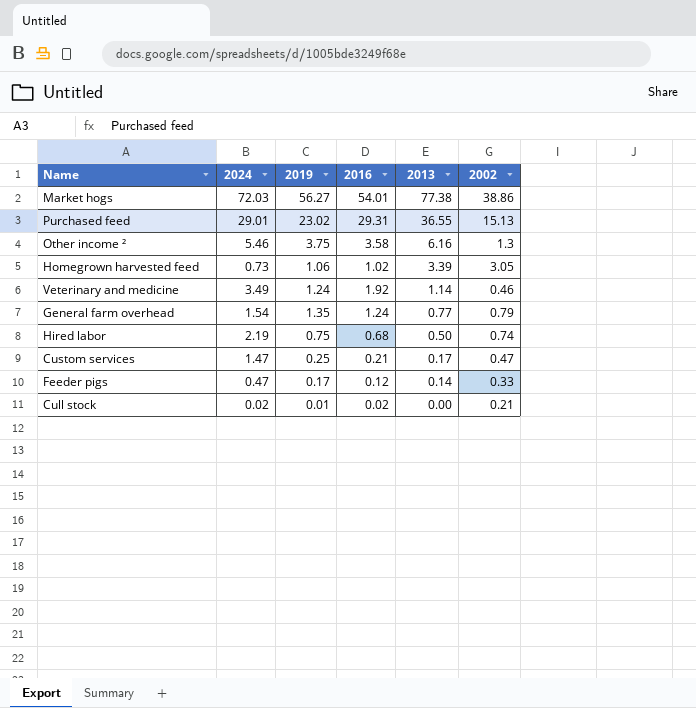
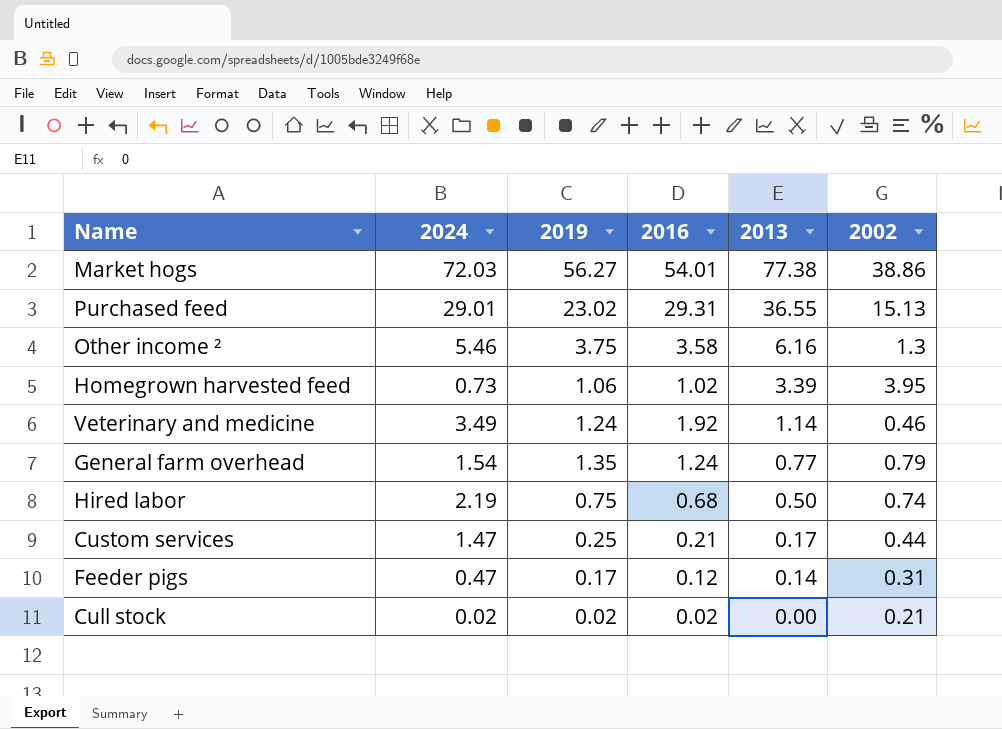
Homegrown harvested feed | 2002: 3.05 -> 3.95
Custom services | 2002: 0.47 -> 0.44
Feeder pigs | 2002: 0.33 -> 0.31
Cull stock | 2019: 0.01 -> 0.02

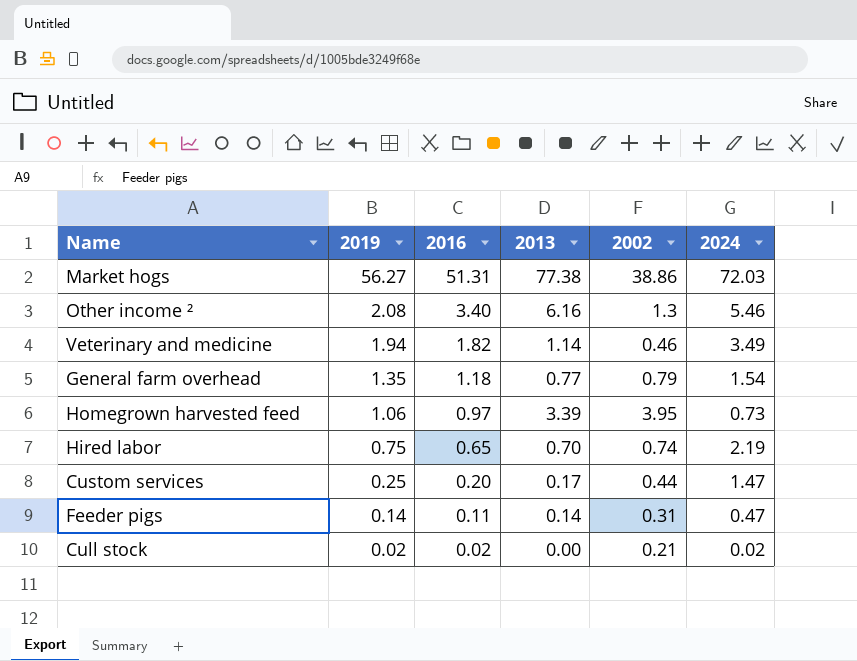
row order: 2013 descending -> 2019 descending
column 2024 | position: 2 -> 6
row Purchased feed: 29.01 | 23.02 | 29.31 | 36.55 | 15.13 -> none
Market hogs | 2016: 54.01 -> 51.31
Other income ² | 2019: 3.75 -> 2.08
Other income ² | 2016: 3.58 -> 3.40
Veterinary and medicine | 2019: 1.24 -> 1.94
Veterinary and medicine | 2016: 1.92 -> 1.82
General farm overhead | 2016: 1.24 -> 1.18
Homegrown harvested feed | 2016: 1.02 -> 0.97
Hired labor | 2016: 0.68 -> 0.65
Hired labor | 2013: 0.50 -> 0.70
Custom services | 2016: 0.21 -> 0.20
Feeder pigs | 2019: 0.17 -> 0.14
Feeder pigs | 2016: 0.12 -> 0.11

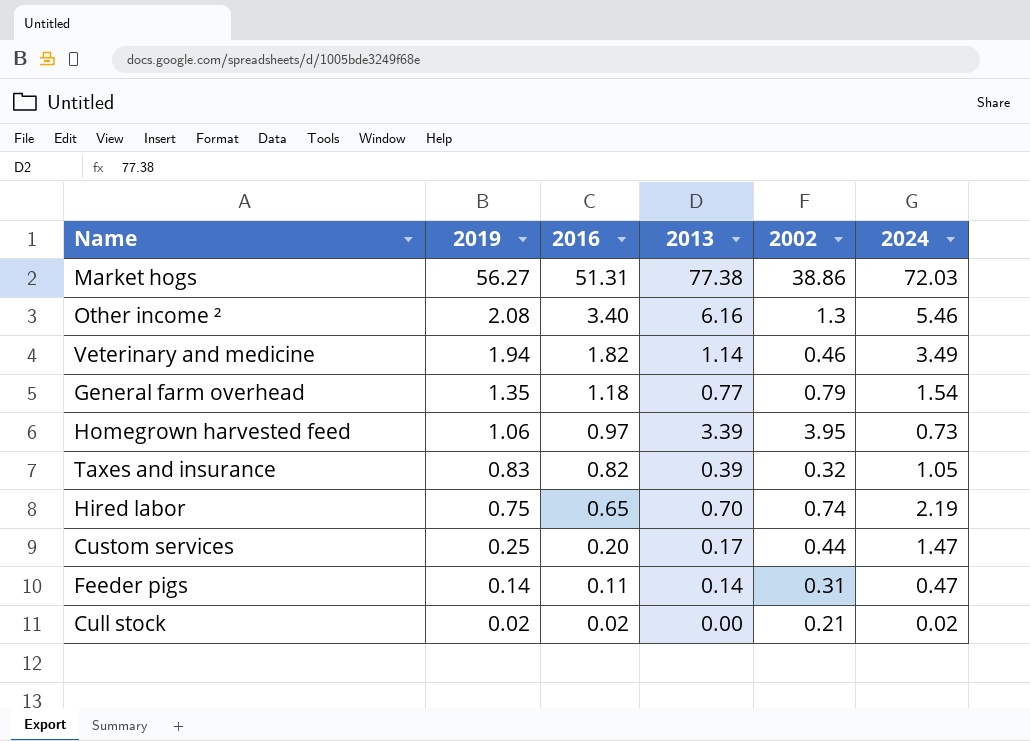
row Taxes and insurance: none -> 0.83 | 0.82 | 0.39 | 0.32 | 1.05

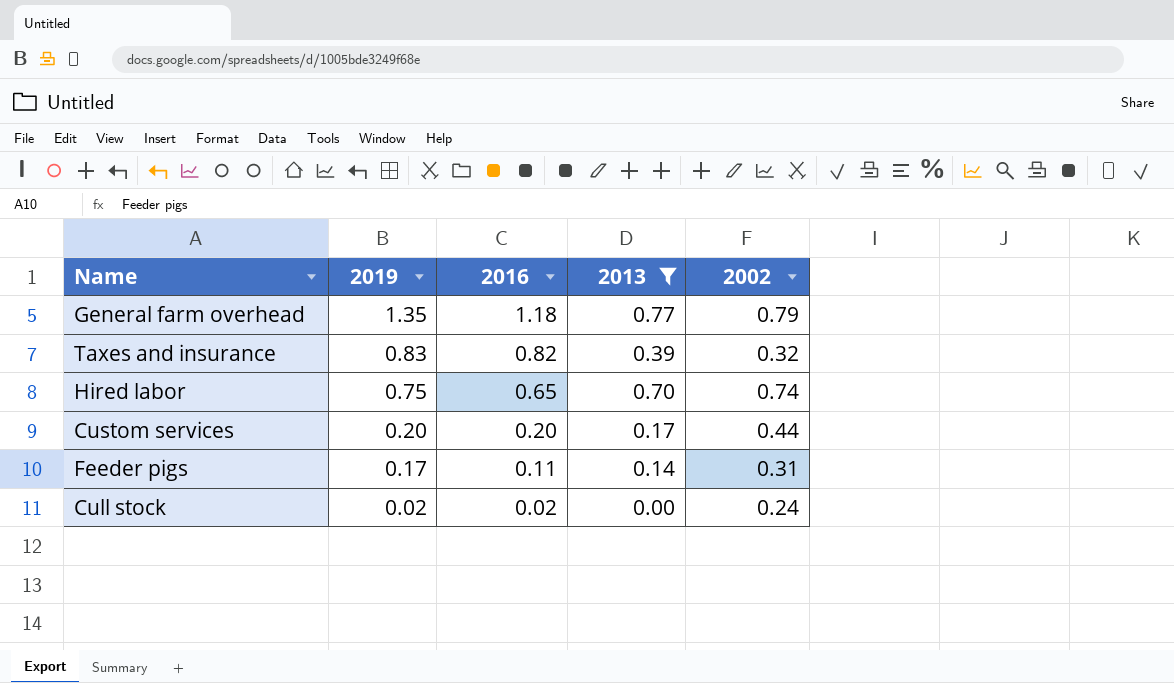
filter: none -> 2013 <= 0.77
column 2024 | position: 6 -> none
Custom services | 2019: 0.25 -> 0.20
Feeder pigs | 2019: 0.14 -> 0.17
Cull stock | 2002: 0.21 -> 0.24

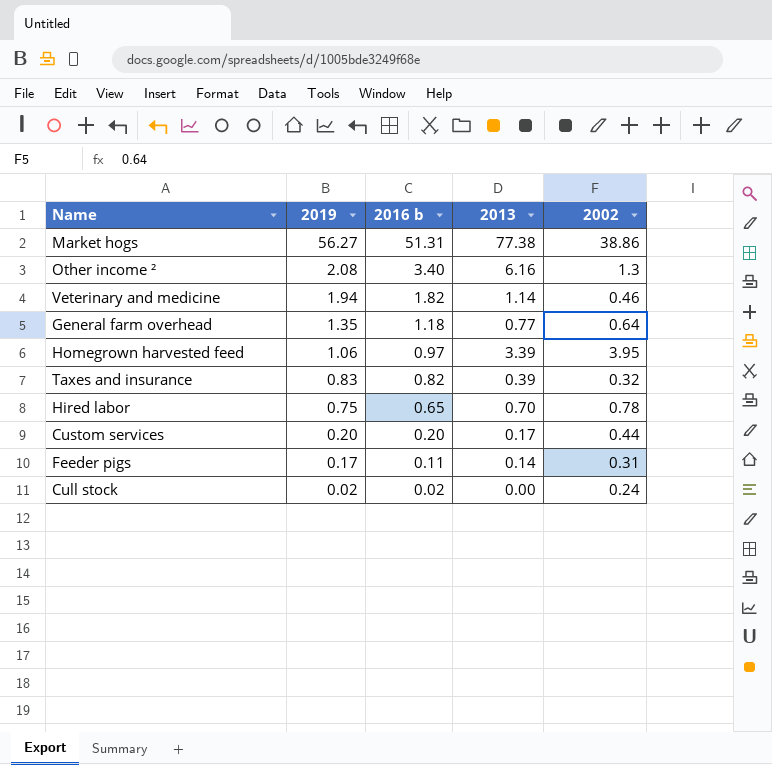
filter: 2013 <= 0.77 -> none
column name: 2016 -> 2016 b
General farm overhead | 2002: 0.79 -> 0.64
Hired labor | 2002: 0.74 -> 0.78

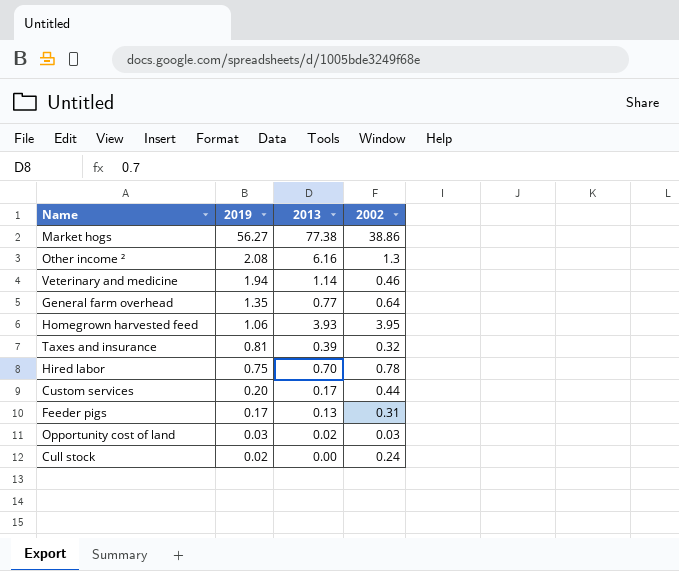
column 2016 b | position: 3 -> none
Homegrown harvested feed | 2013: 3.39 -> 3.93
Taxes and insurance | 2019: 0.83 -> 0.81
Feeder pigs | 2013: 0.14 -> 0.13
row Opportunity cost of land: none -> 0.03 | 0.02 | 0.03

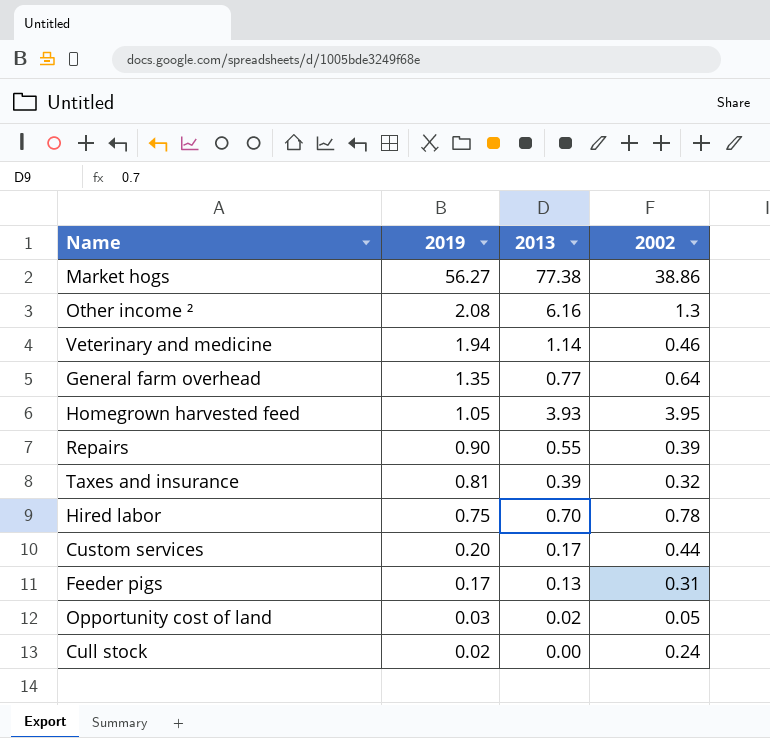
Homegrown harvested feed | 2019: 1.06 -> 1.05
row Repairs: none -> 0.90 | 0.55 | 0.39
Opportunity cost of land | 2002: 0.03 -> 0.05

